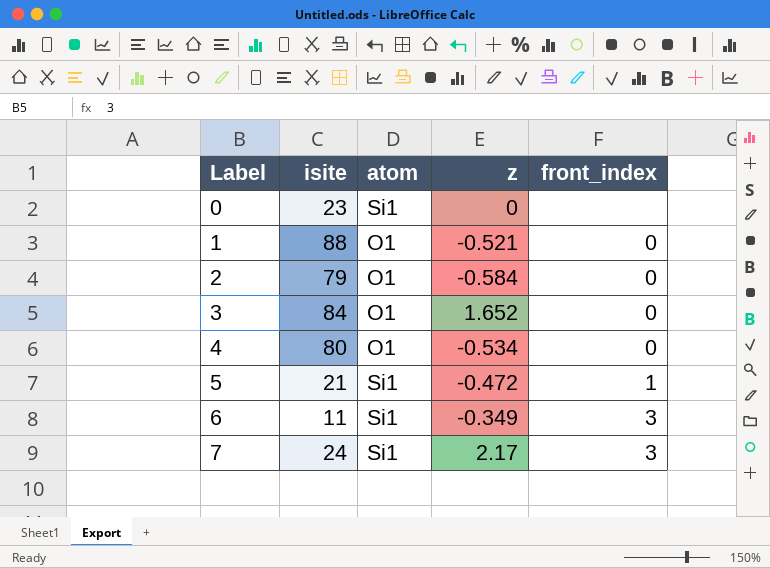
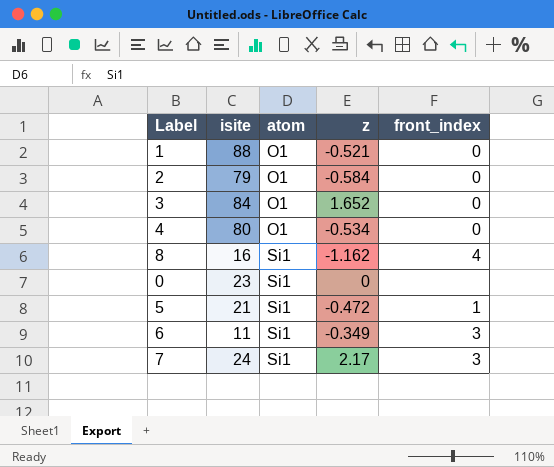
row order: Label ascending -> atom ascending
row 8: none -> 16 | Si1 | -1.162 | 4

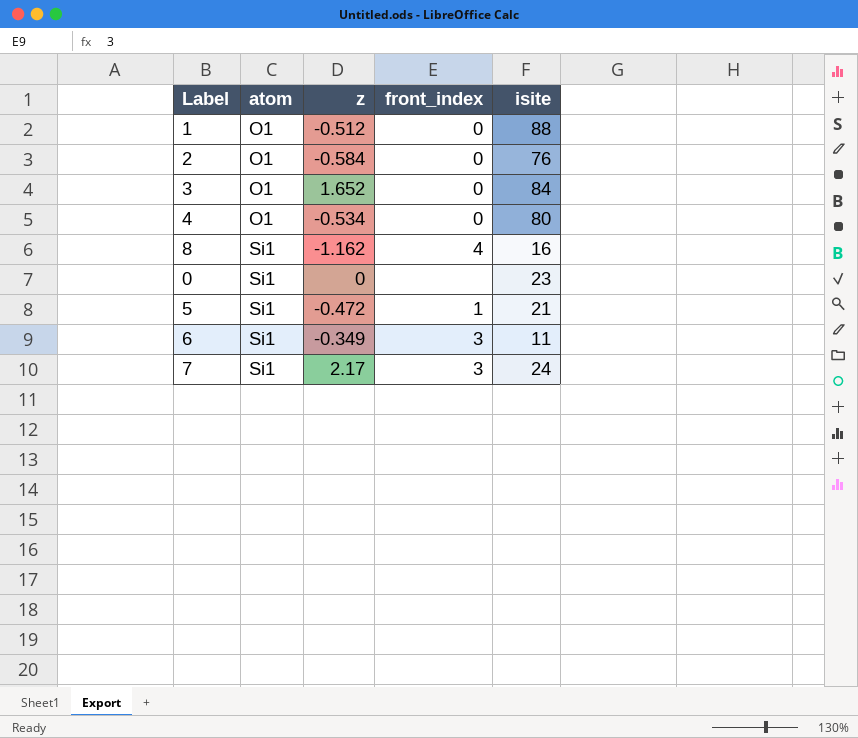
column isite | position: 2 -> 5
1 | z: -0.521 -> -0.512
2 | isite: 79 -> 76

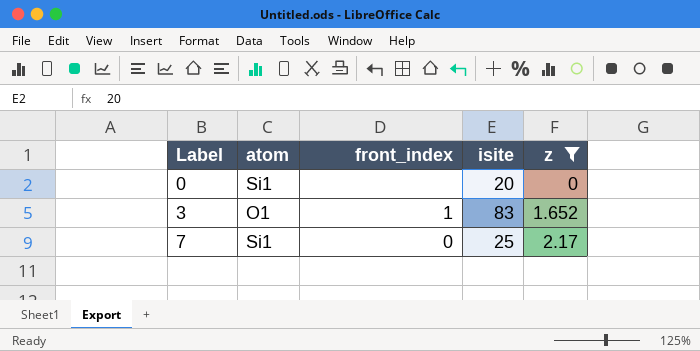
filter: none -> z >= 0
row order: atom ascending -> Label ascending
column z | position: 3 -> 5
0 | isite: 23 -> 20
3 | front_index: 0 -> 1
3 | isite: 84 -> 83
7 | front_index: 3 -> 0
7 | isite: 24 -> 25

